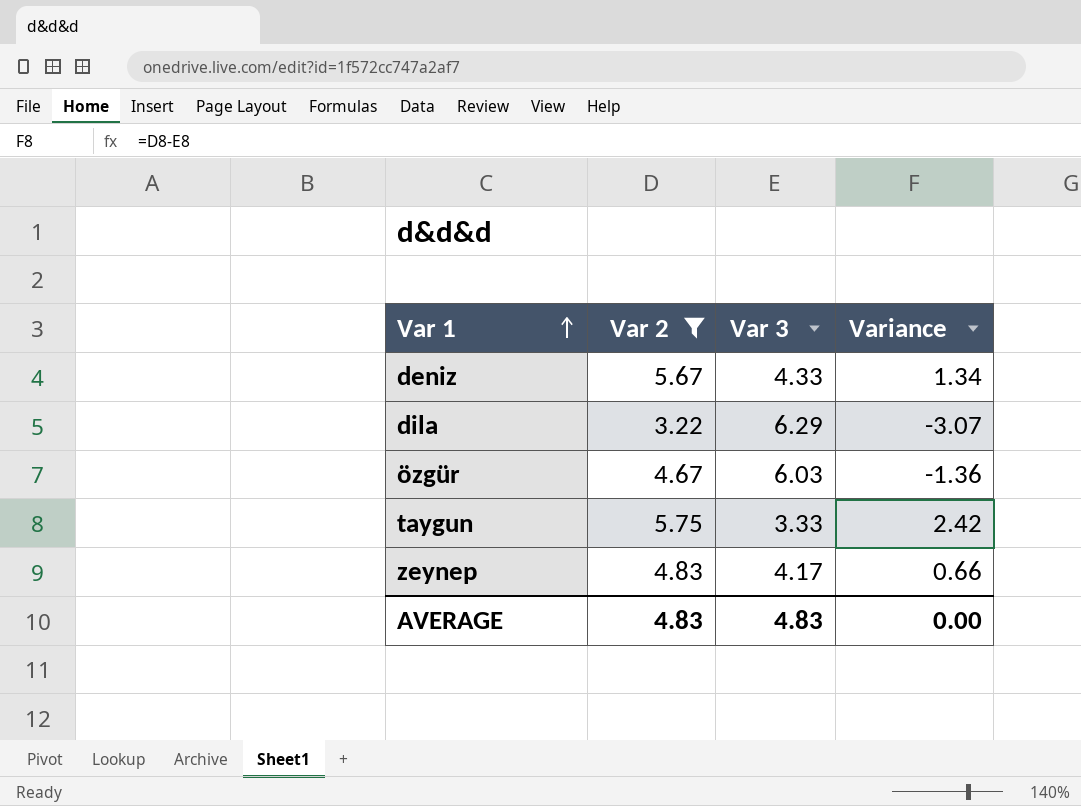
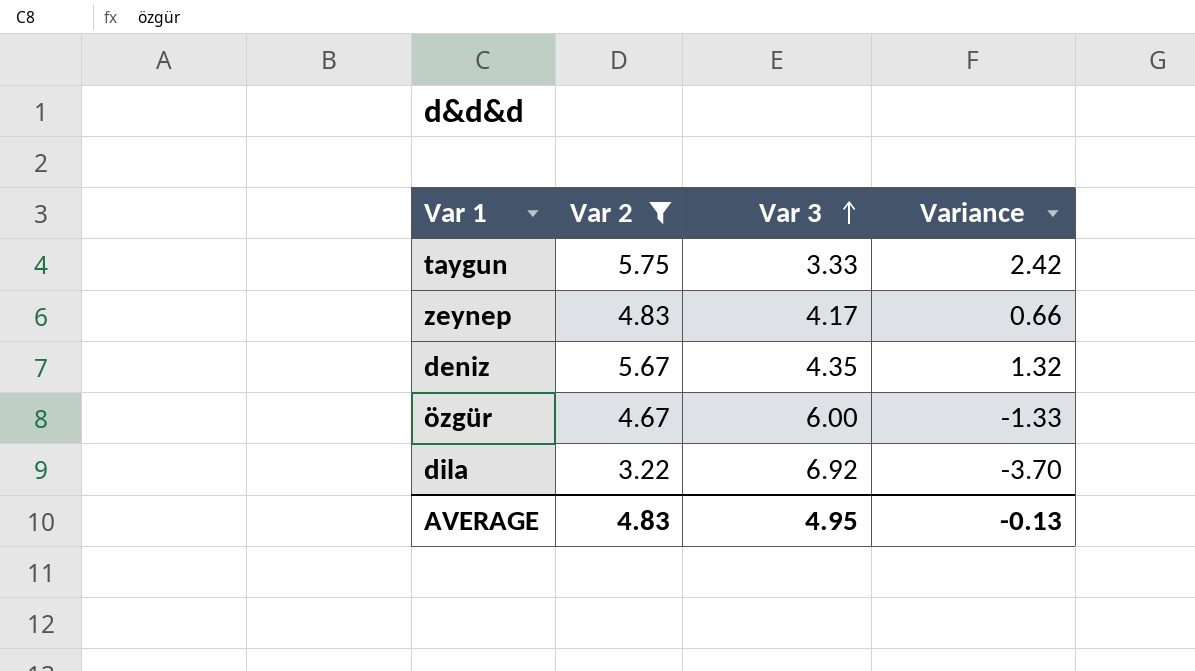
row order: Var 1 ascending -> Var 3 ascending
deniz | Var 3: 4.33 -> 4.35
deniz | Variance: 1.34 -> 1.32
özgür | Var 3: 6.03 -> 6.00
özgür | Variance: -1.36 -> -1.33
dila | Var 3: 6.29 -> 6.92
dila | Variance: -3.07 -> -3.70
AVERAGE | Var 3: 4.83 -> 4.95
AVERAGE | Variance: 0.00 -> -0.13

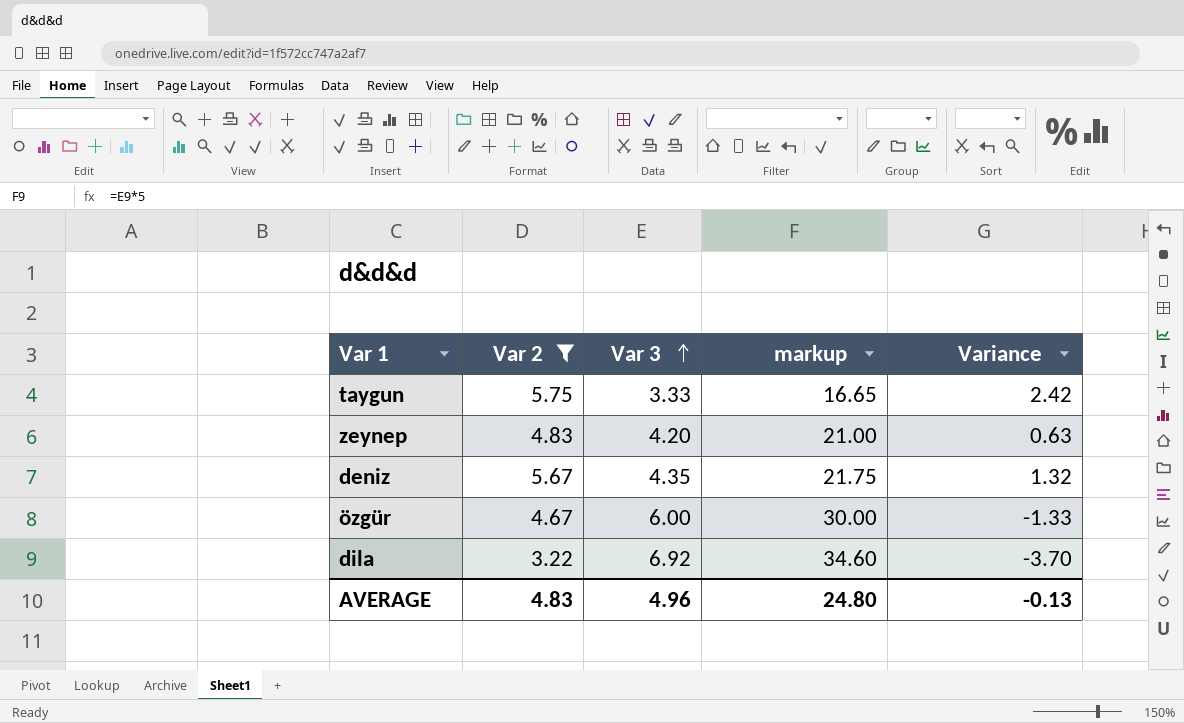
column markup | formula: none -> [Var 3] * 5
zeynep | Var 3: 4.17 -> 4.20
zeynep | Variance: 0.66 -> 0.63
AVERAGE | Var 3: 4.95 -> 4.96

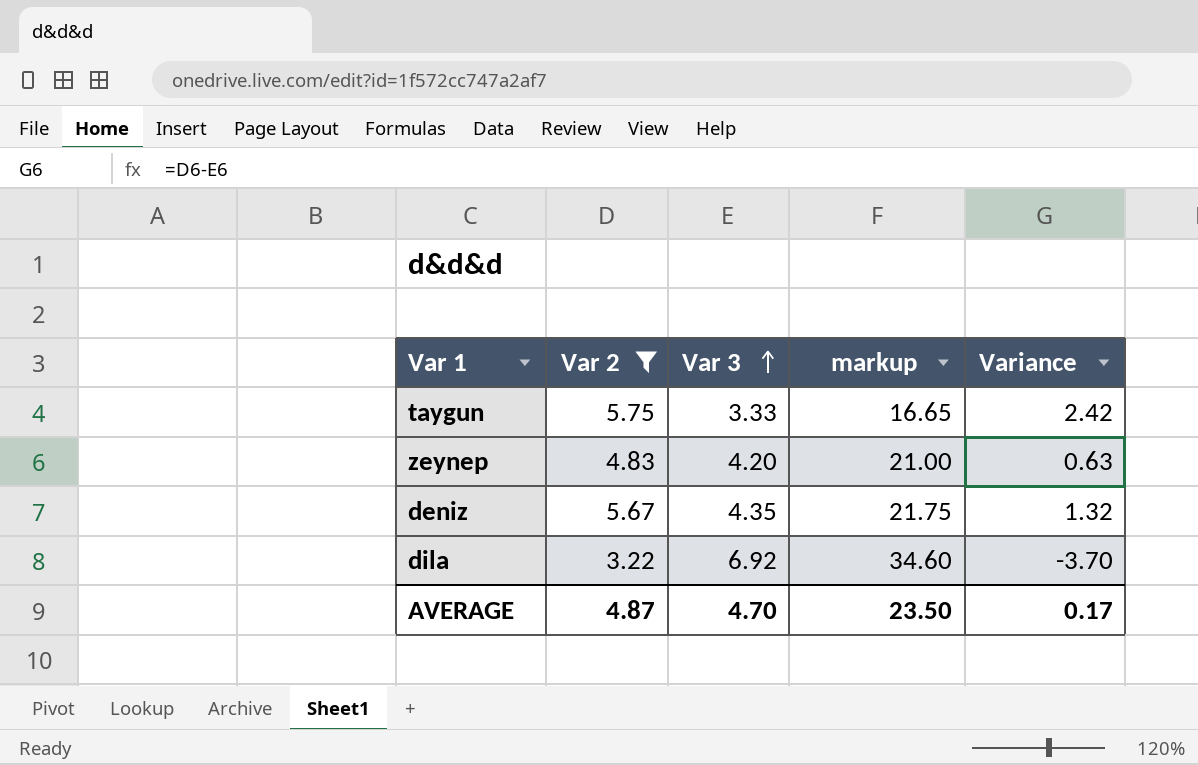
row özgür: 4.67 | 6.00 | 30.00 | -1.33 -> none
AVERAGE | Var 2: 4.83 -> 4.87
AVERAGE | Var 3: 4.96 -> 4.70
AVERAGE | markup: 24.80 -> 23.50
AVERAGE | Variance: -0.13 -> 0.17

